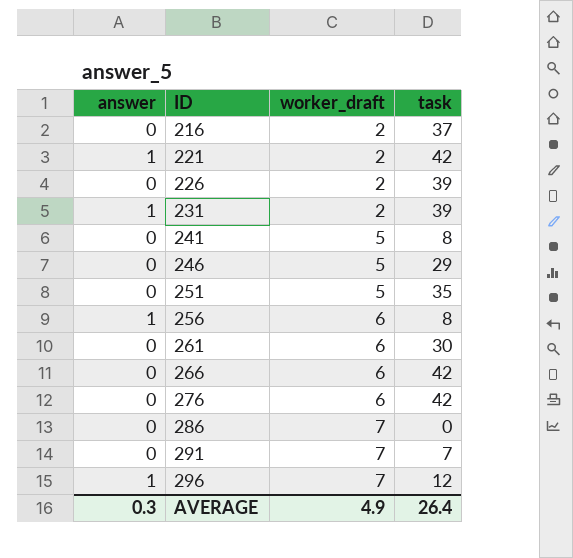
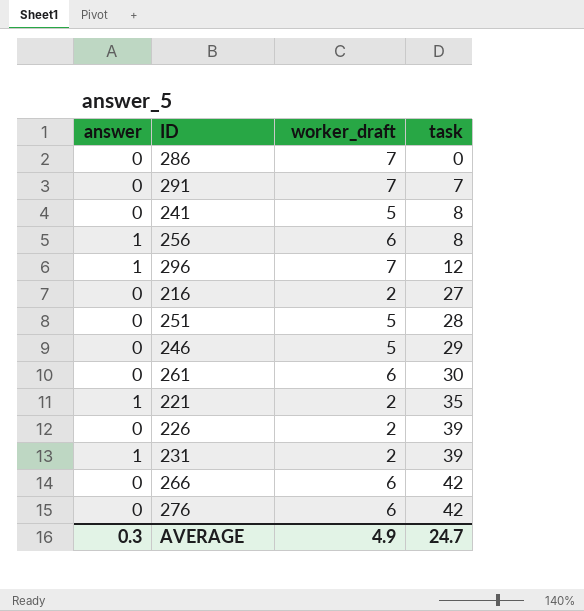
row order: ID ascending -> task ascending
216 | task: 37 -> 27
251 | task: 35 -> 28
221 | task: 42 -> 35
AVERAGE | task: 26.4 -> 24.7

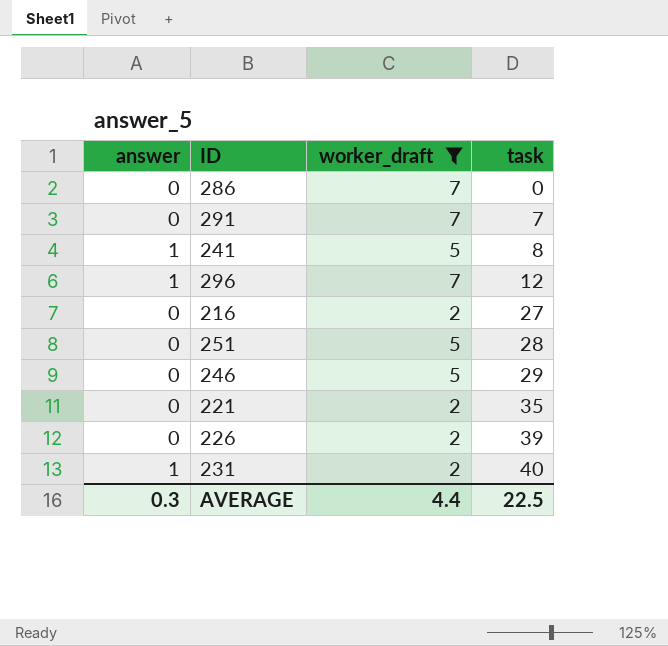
filter: none -> worker_draft != 6
241 | answer: 0 -> 1
221 | answer: 1 -> 0
231 | task: 39 -> 40
AVERAGE | worker_draft: 4.9 -> 4.4
AVERAGE | task: 24.7 -> 22.5

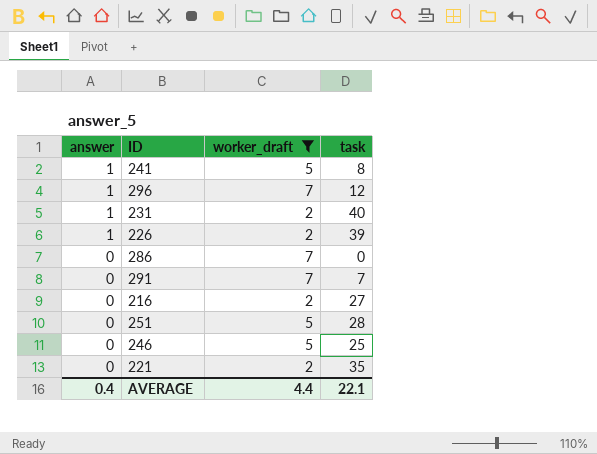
row order: task ascending -> answer descending
226 | answer: 0 -> 1
246 | task: 29 -> 25
AVERAGE | answer: 0.3 -> 0.4
AVERAGE | task: 22.5 -> 22.1

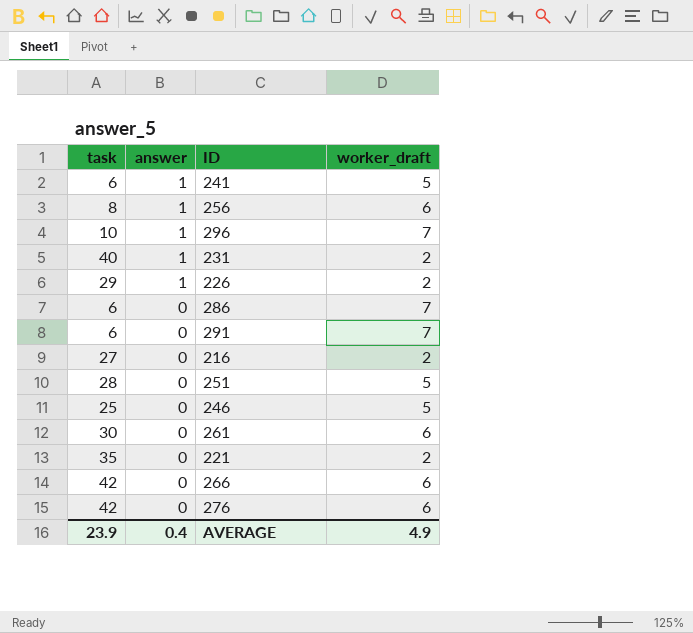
filter: worker_draft != 6 -> none
column task | position: 4 -> 1
241 | task: 8 -> 6
296 | task: 12 -> 10
226 | task: 39 -> 29
286 | task: 0 -> 6
291 | task: 7 -> 6
AVERAGE | task: 22.1 -> 23.9
AVERAGE | worker_draft: 4.4 -> 4.9

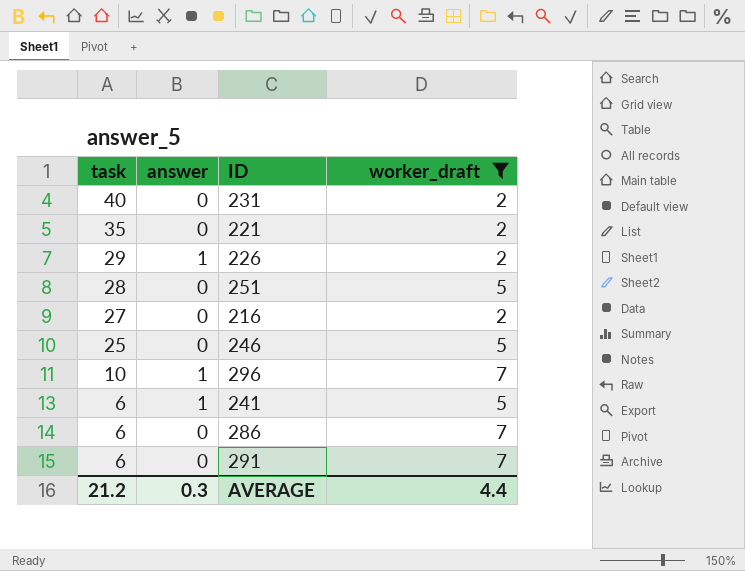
filter: none -> worker_draft != 6
row order: answer descending -> task descending
231 | answer: 1 -> 0
AVERAGE | task: 23.9 -> 21.2
AVERAGE | answer: 0.4 -> 0.3
AVERAGE | worker_draft: 4.9 -> 4.4

